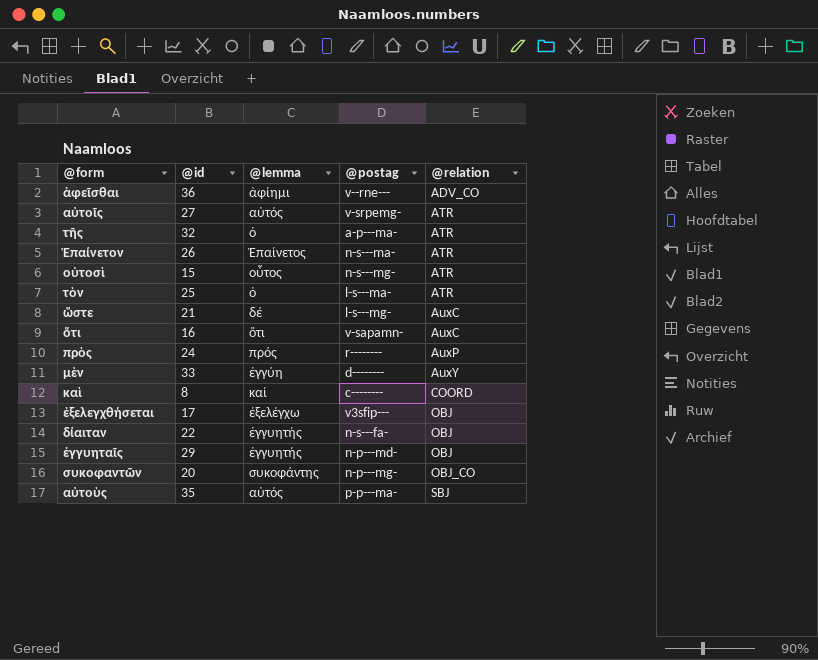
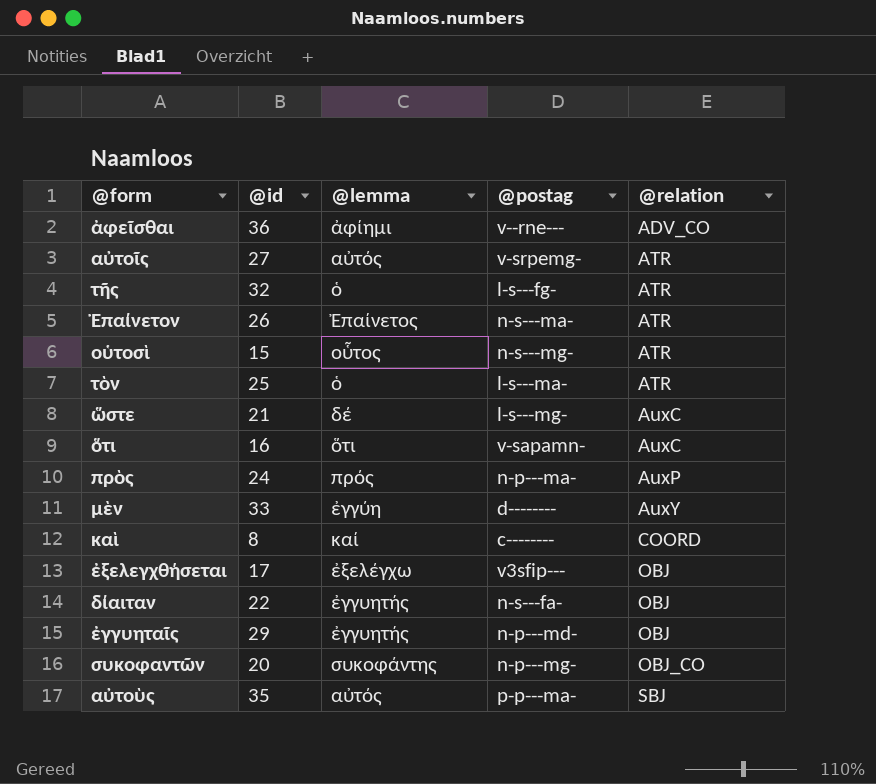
τῆς | @postag: a-p---ma- -> l-s---fg-
πρὸς | @postag: r-------- -> n-p---ma-

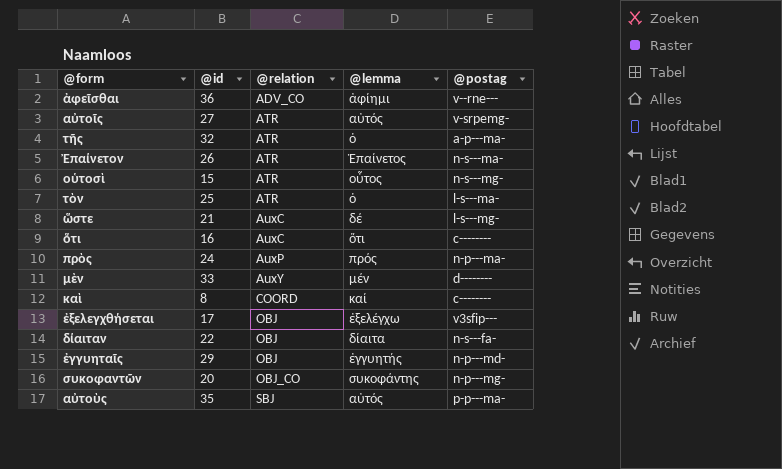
column @relation | position: 5 -> 3
τῆς | @postag: l-s---fg- -> a-p---ma-
ὅτι | @postag: v-sapamn- -> c--------
μὲν | @lemma: ἐγγύη -> μέν
δίαιταν | @lemma: ἐγγυητής -> δίαιτα

